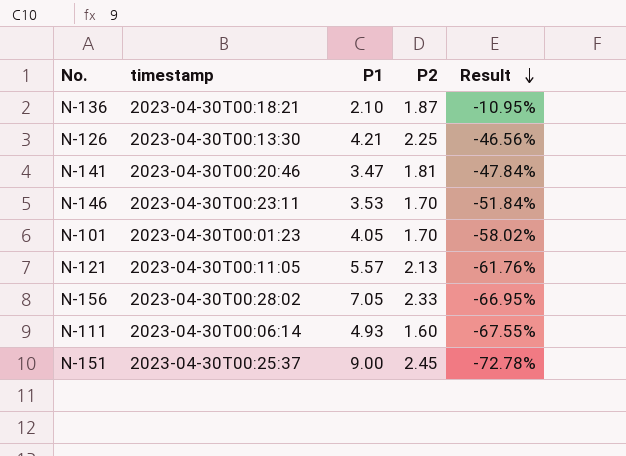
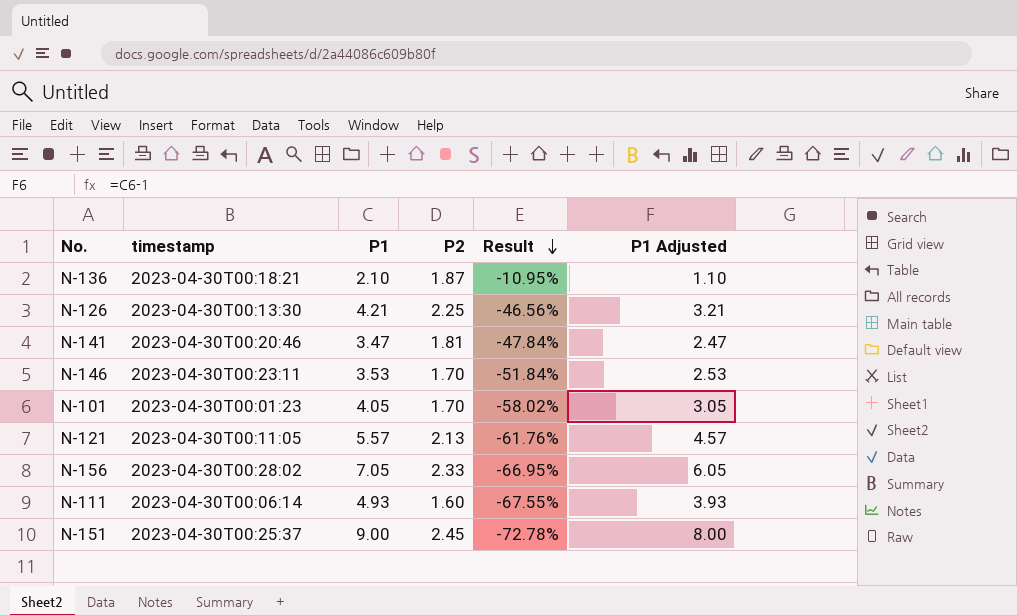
column P1 Adjusted | formula: none -> [P1] - 1

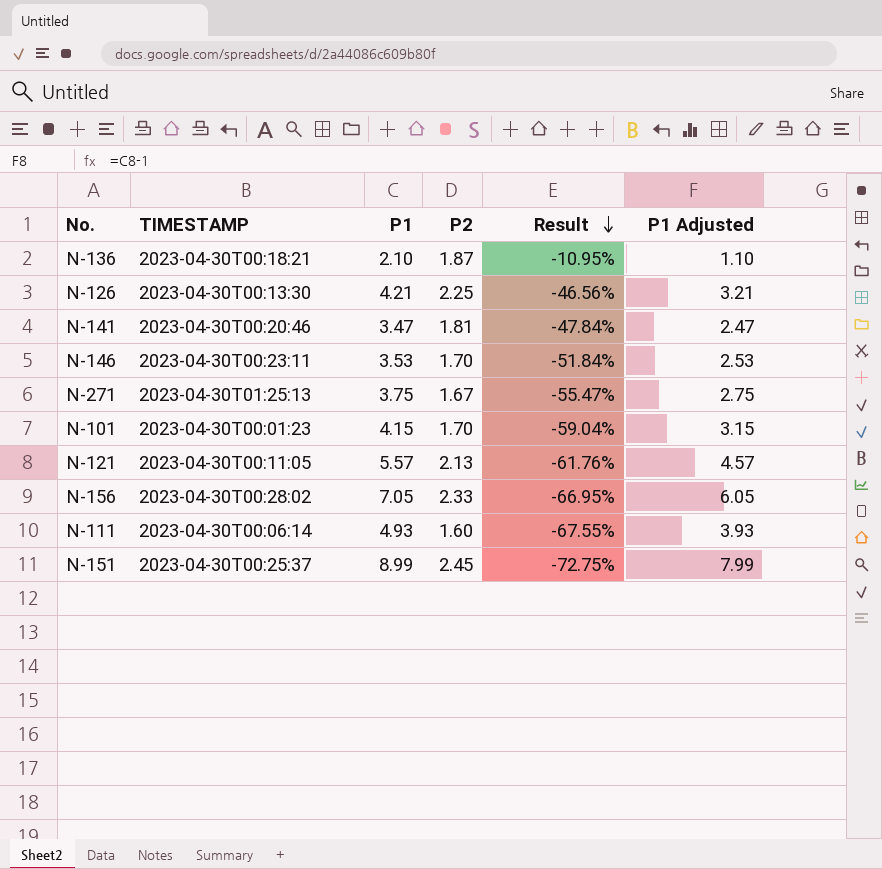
column name: timestamp -> TIMESTAMP
row N-271: none -> 2023-04-30T01:25:13 | 3.75 | 1.67 | -55.47% | 2.75
N-101 | P1: 4.05 -> 4.15
N-101 | Result: -58.02% -> -59.04%
N-101 | P1 Adjusted: 3.05 -> 3.15
N-151 | P1: 9.00 -> 8.99
N-151 | Result: -72.78% -> -72.75%
N-151 | P1 Adjusted: 8.00 -> 7.99

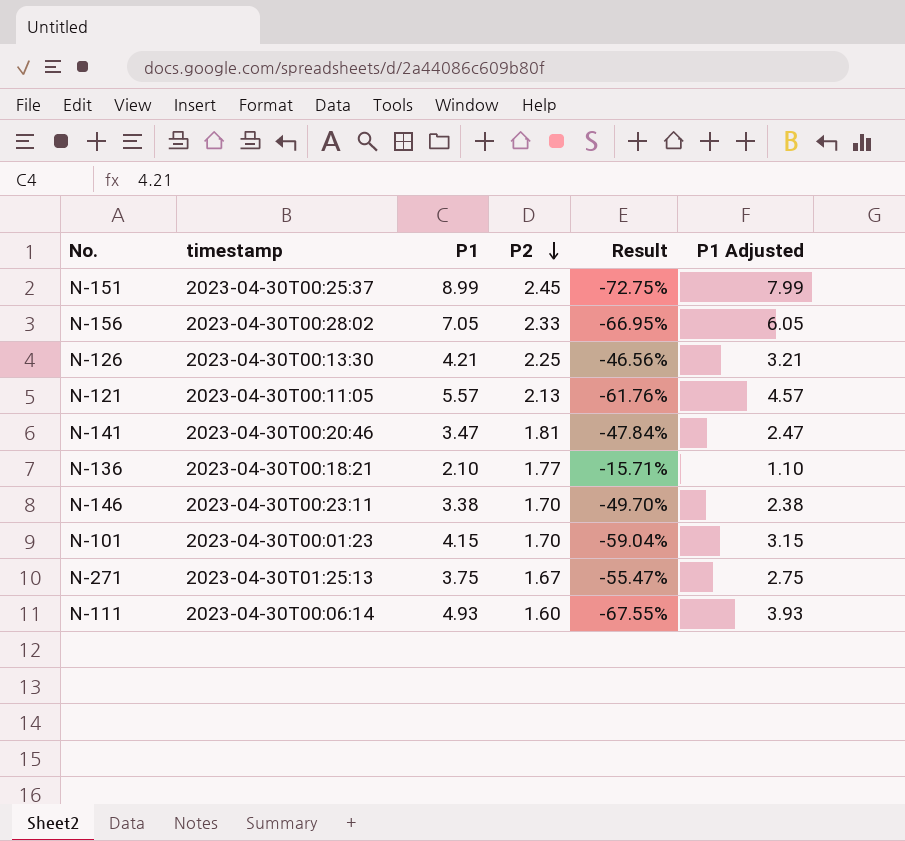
row order: Result descending -> P2 descending
column name: TIMESTAMP -> timestamp
N-136 | P2: 1.87 -> 1.77
N-136 | Result: -10.95% -> -15.71%
N-146 | P1: 3.53 -> 3.38
N-146 | Result: -51.84% -> -49.70%
N-146 | P1 Adjusted: 2.53 -> 2.38

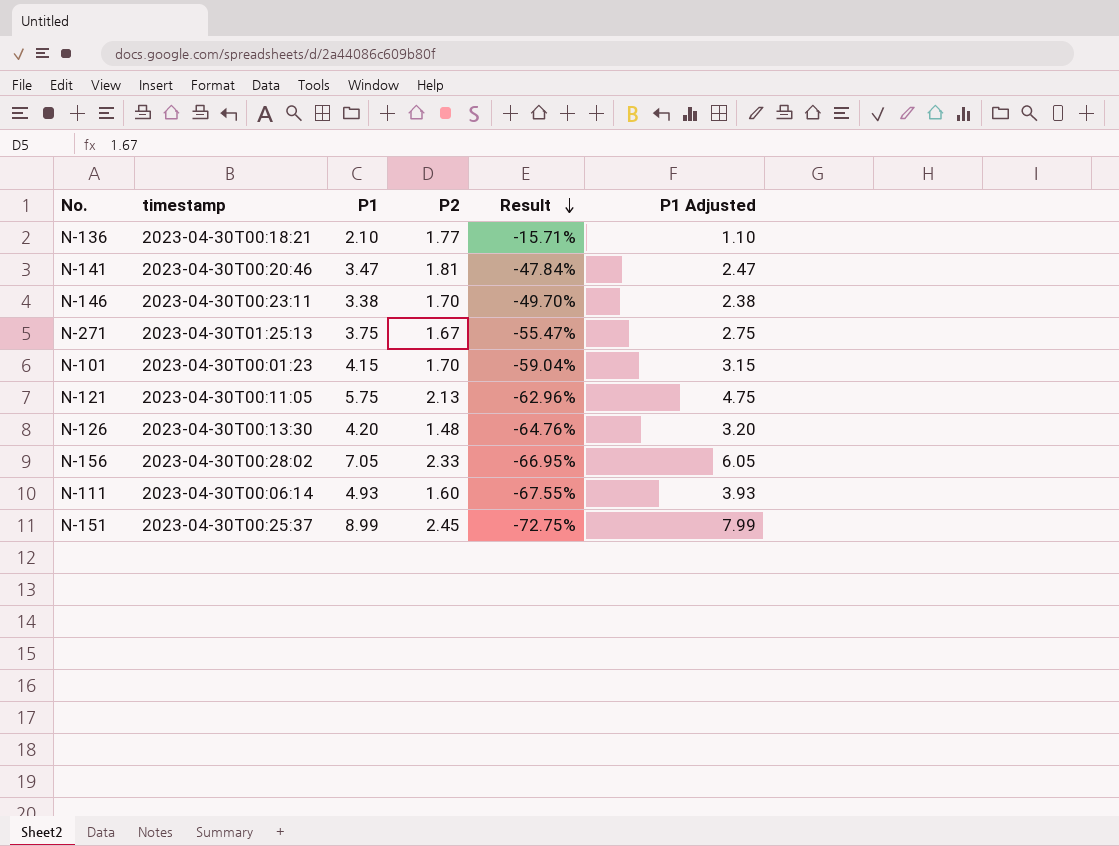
row order: P2 descending -> Result descending
N-121 | P1: 5.57 -> 5.75
N-121 | Result: -61.76% -> -62.96%
N-121 | P1 Adjusted: 4.57 -> 4.75
N-126 | P1: 4.21 -> 4.20
N-126 | P2: 2.25 -> 1.48
N-126 | Result: -46.56% -> -64.76%
N-126 | P1 Adjusted: 3.21 -> 3.20

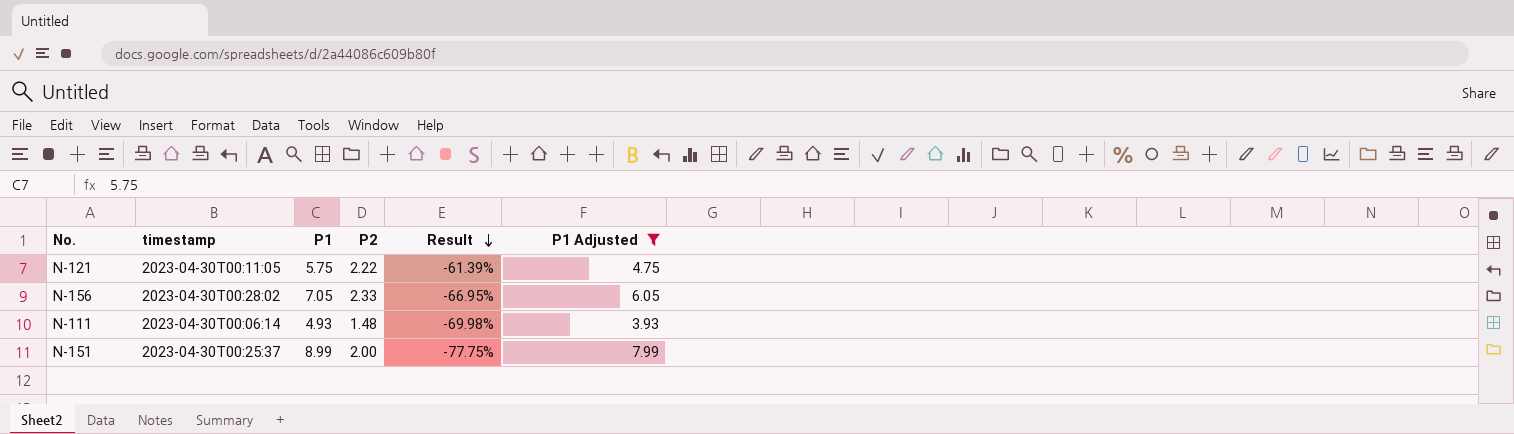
filter: none -> P1 Adjusted >= 3.93
N-121 | P2: 2.13 -> 2.22
N-121 | Result: -62.96% -> -61.39%
N-111 | P2: 1.60 -> 1.48
N-111 | Result: -67.55% -> -69.98%
N-151 | P2: 2.45 -> 2.00
N-151 | Result: -72.75% -> -77.75%

